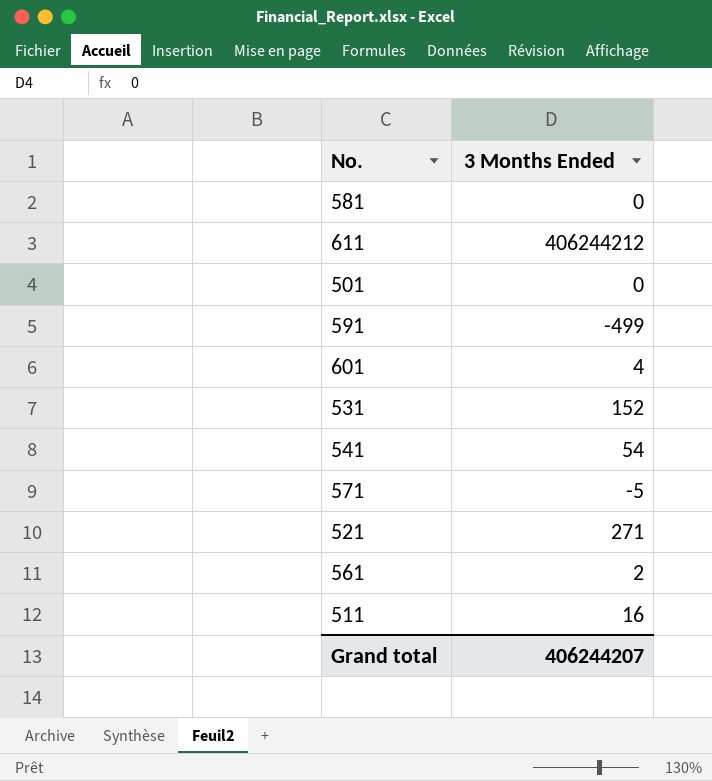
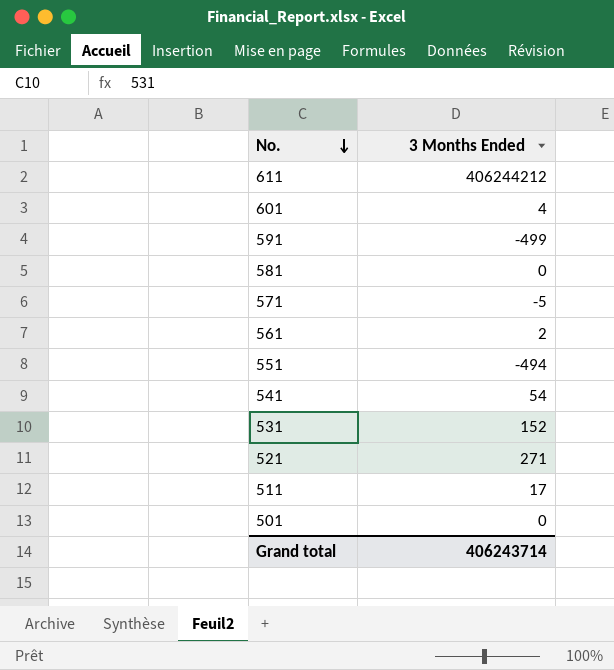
row order: none -> No. descending
row 551: none -> -494
511 | 3 Months Ended: 16 -> 17
Grand total | 3 Months Ended: 406244207 -> 406243714

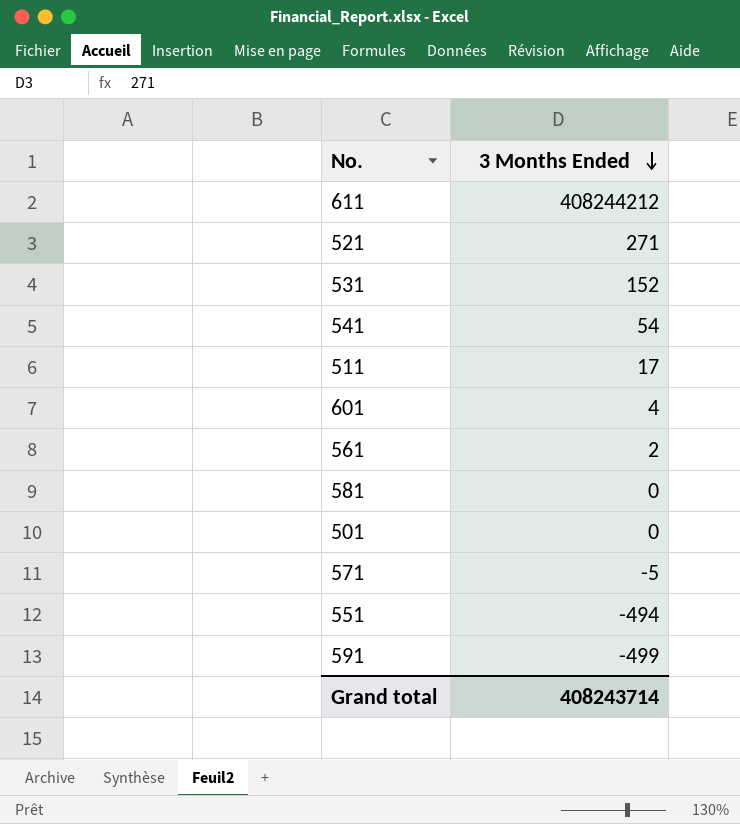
row order: No. descending -> 3 Months Ended descending
611 | 3 Months Ended: 406244212 -> 408244212
Grand total | 3 Months Ended: 406243714 -> 408243714

